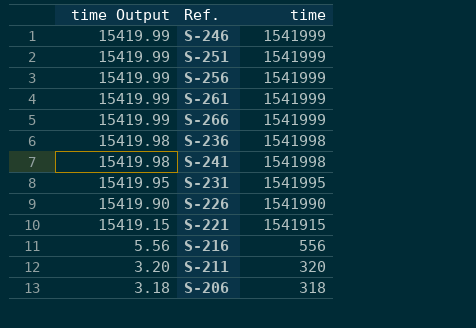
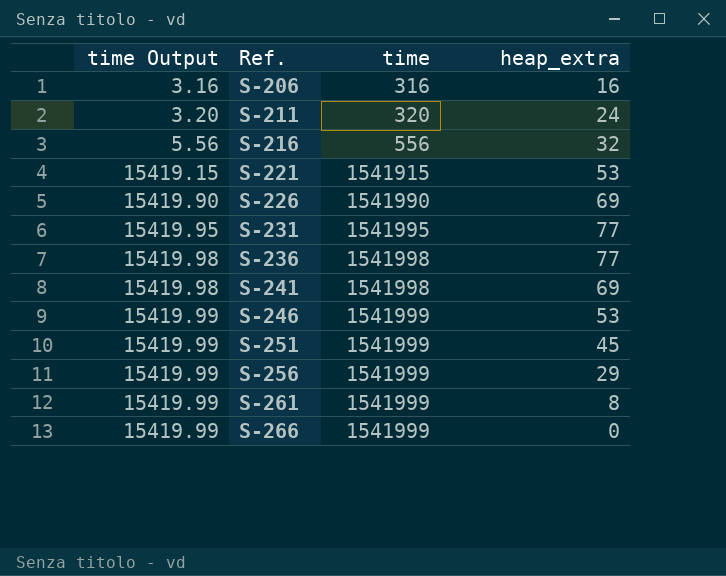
row order: time Output descending -> time Output ascending
column heap_extra | position: none -> 4
S-206 | time Output: 3.18 -> 3.16
S-206 | time: 318 -> 316

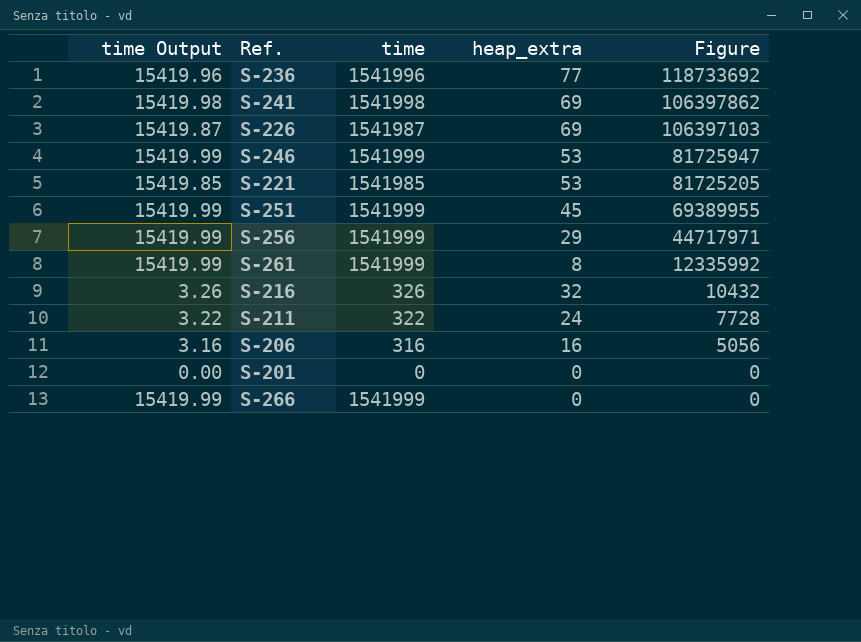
row order: time Output ascending -> Figure descending
column Figure | formula: none -> [time] * [heap_extra]
row S-231: 15419.95 | 1541995 | 77 -> none
S-236 | time Output: 15419.98 -> 15419.96
S-236 | time: 1541998 -> 1541996
S-226 | time Output: 15419.90 -> 15419.87
S-226 | time: 1541990 -> 1541987
S-221 | time Output: 15419.15 -> 15419.85
S-221 | time: 1541915 -> 1541985
S-216 | time Output: 5.56 -> 3.26
S-216 | time: 556 -> 326
S-211 | time Output: 3.20 -> 3.22
S-211 | time: 320 -> 322
row S-201: none -> 0.00 | 0 | 0 | 0

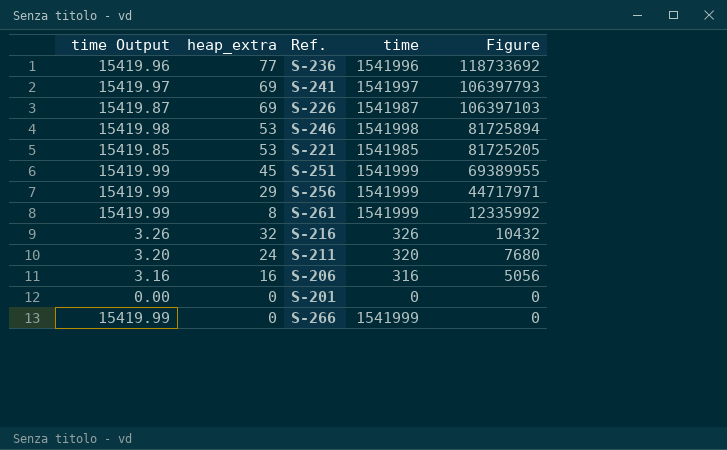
column heap_extra | position: 4 -> 2
S-241 | time Output: 15419.98 -> 15419.97
S-241 | time: 1541998 -> 1541997
S-241 | Figure: 106397862 -> 106397793
S-246 | time Output: 15419.99 -> 15419.98
S-246 | time: 1541999 -> 1541998
S-246 | Figure: 81725947 -> 81725894
S-211 | time Output: 3.22 -> 3.20
S-211 | time: 322 -> 320
S-211 | Figure: 7728 -> 7680

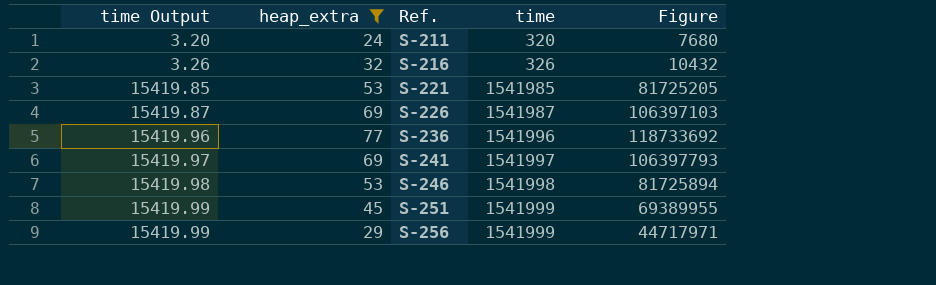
filter: none -> heap_extra >= 24
row order: Figure descending -> time Output ascending

